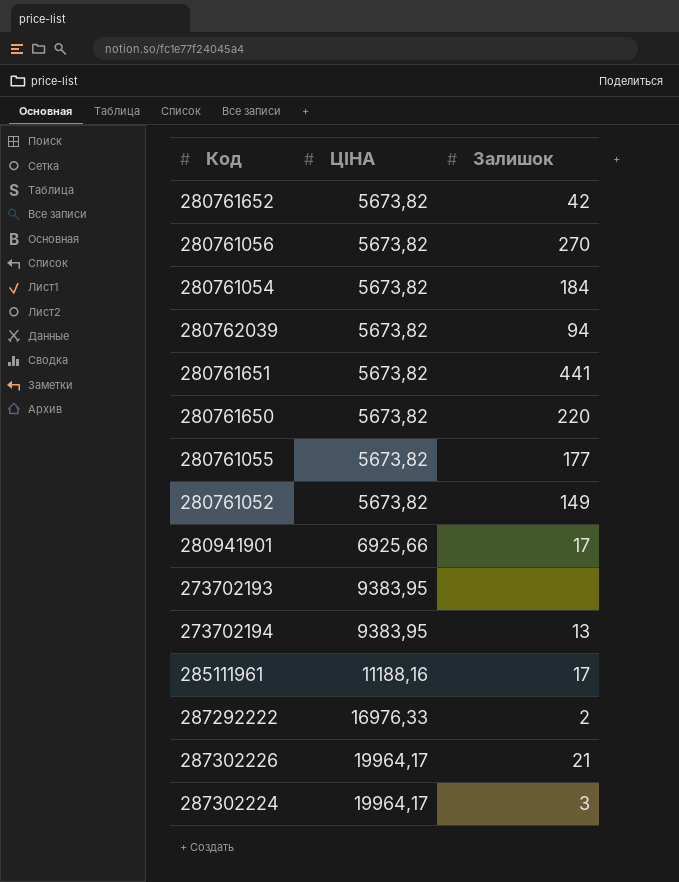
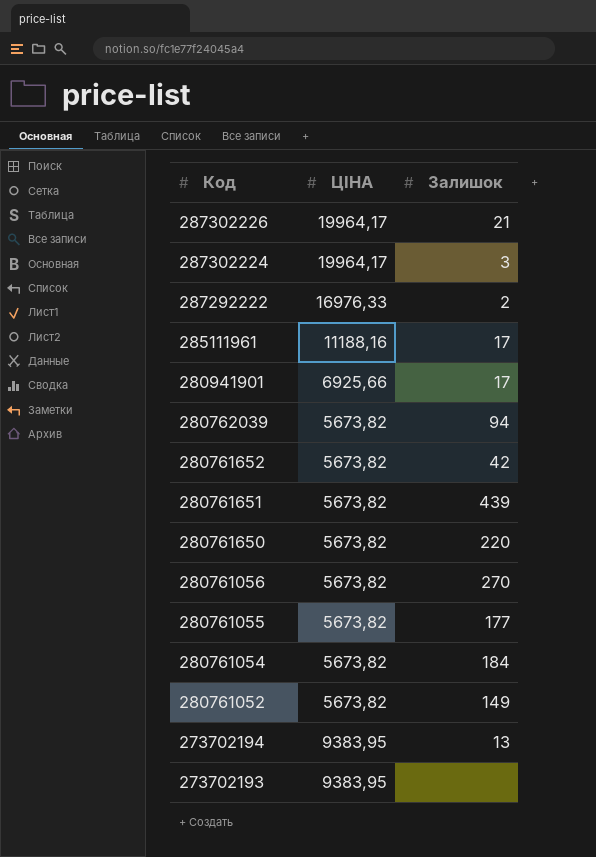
row order: ЦІНА ascending -> Код descending
280761651 | Залишок: 441 -> 439

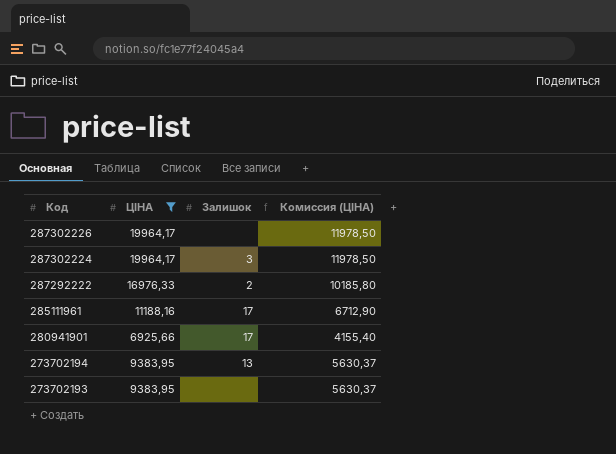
filter: none -> ЦІНА != 5673,82
column Комиссия (ЦІНА) | formula: none -> [ЦІНА] * 0,6
287302226 | Залишок: 21 -> none

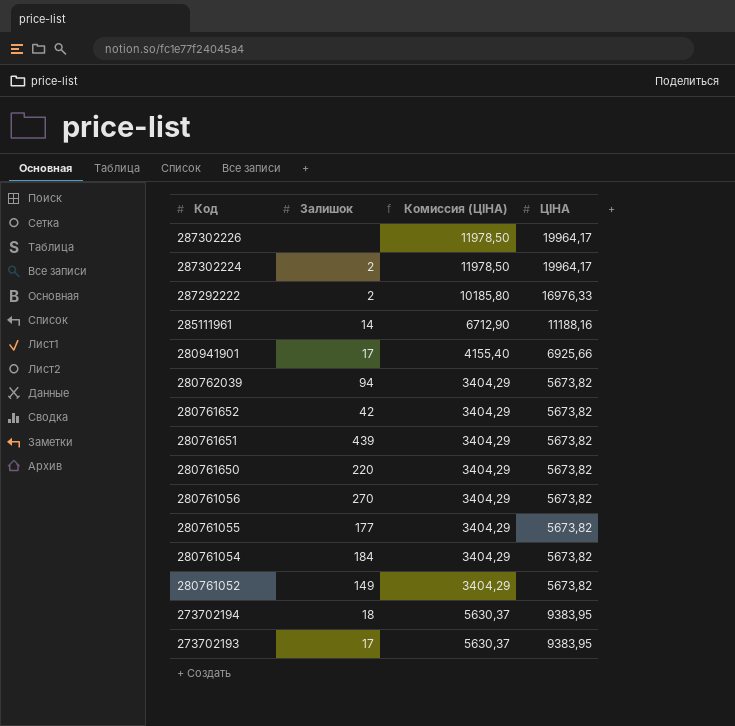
filter: ЦІНА != 5673,82 -> none
column ЦІНА | position: 2 -> 4
287302224 | Залишок: 3 -> 2
285111961 | Залишок: 17 -> 14
273702194 | Залишок: 13 -> 18
273702193 | Залишок: none -> 17

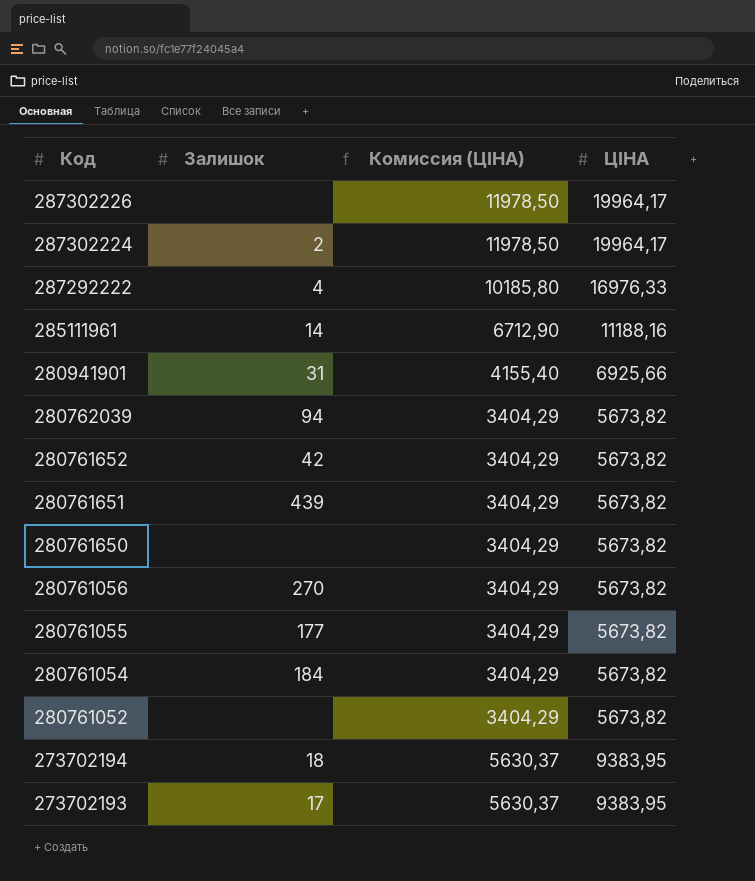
287292222 | Залишок: 2 -> 4
280941901 | Залишок: 17 -> 31
280761650 | Залишок: 220 -> none
280761052 | Залишок: 149 -> none

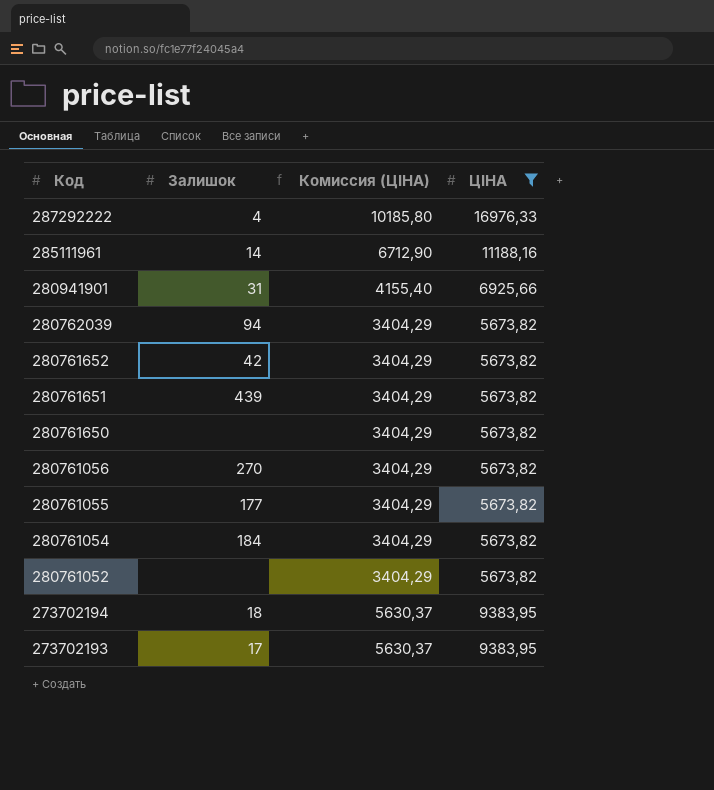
filter: none -> ЦІНА != 19964,17

